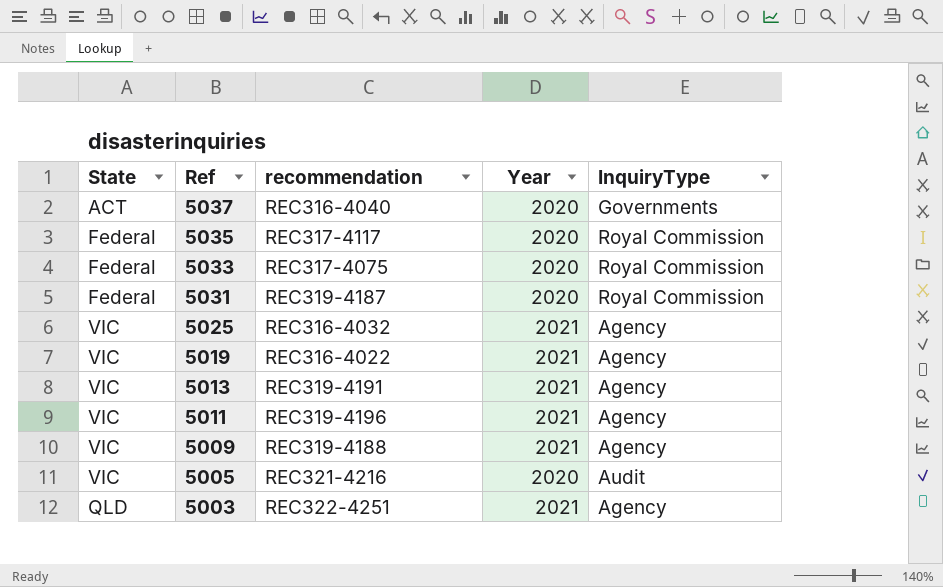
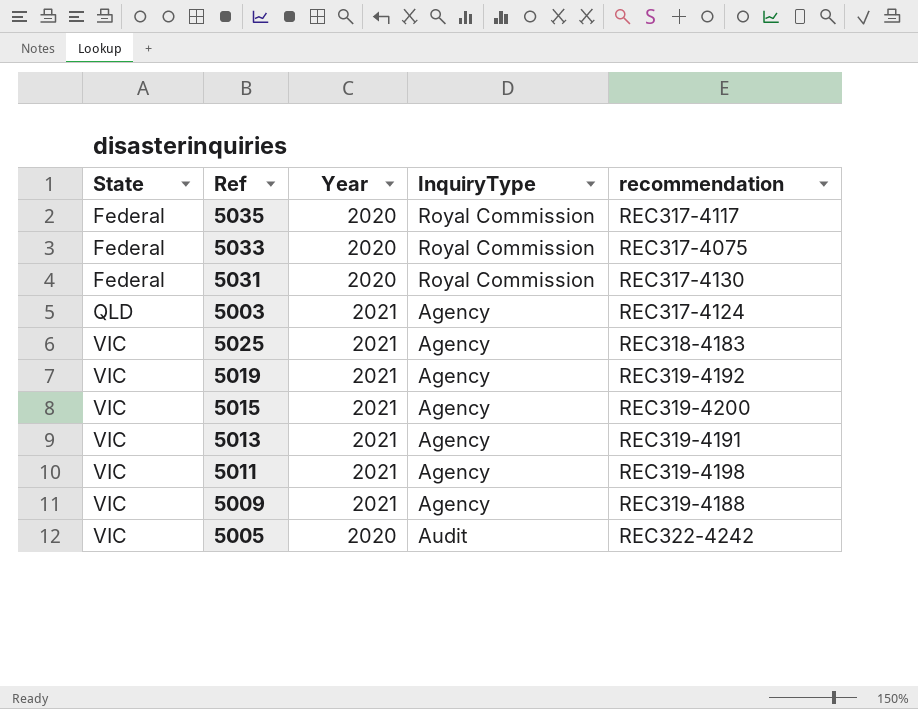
row order: Ref descending -> State ascending
column recommendation | position: 3 -> 5
row 5037: ACT | REC316-4040 | 2020 | Governments -> none
5031 | recommendation: REC319-4187 -> REC317-4130
5003 | recommendation: REC322-4251 -> REC317-4124
5025 | recommendation: REC316-4032 -> REC318-4183
5019 | recommendation: REC316-4022 -> REC319-4192
row 5015: none -> VIC | 2021 | Agency | REC319-4200
5011 | recommendation: REC319-4196 -> REC319-4198
5005 | recommendation: REC321-4216 -> REC322-4242

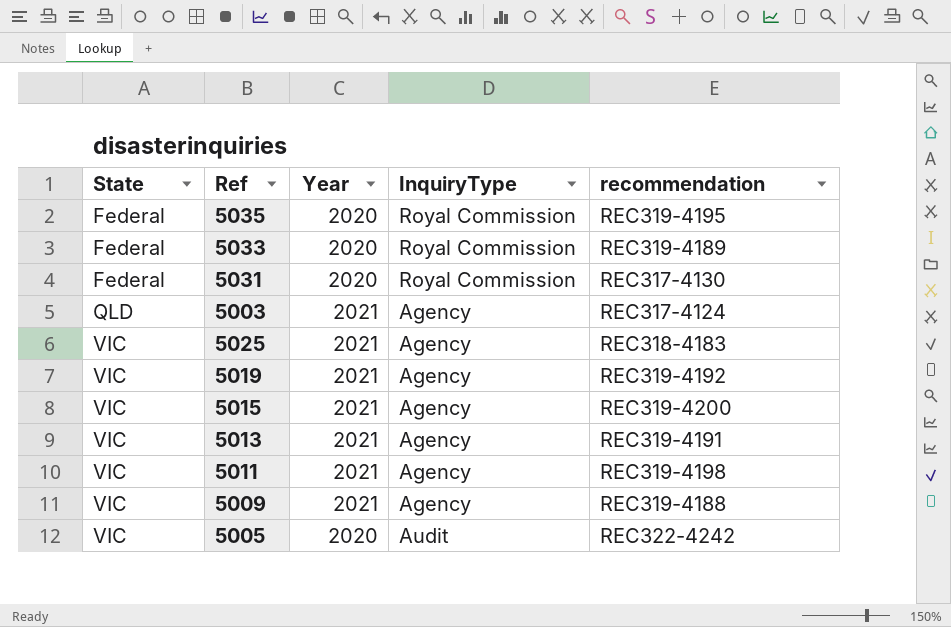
5035 | recommendation: REC317-4117 -> REC319-4195
5033 | recommendation: REC317-4075 -> REC319-4189

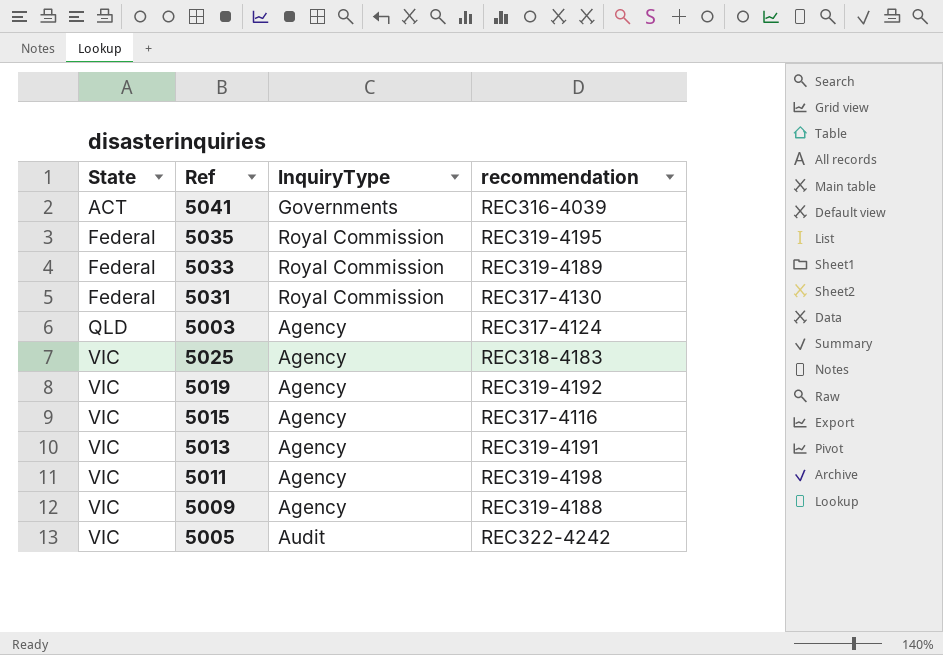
column Year | position: 3 -> none
row 5041: none -> ACT | Governments | REC316-4039
5015 | recommendation: REC319-4200 -> REC317-4116

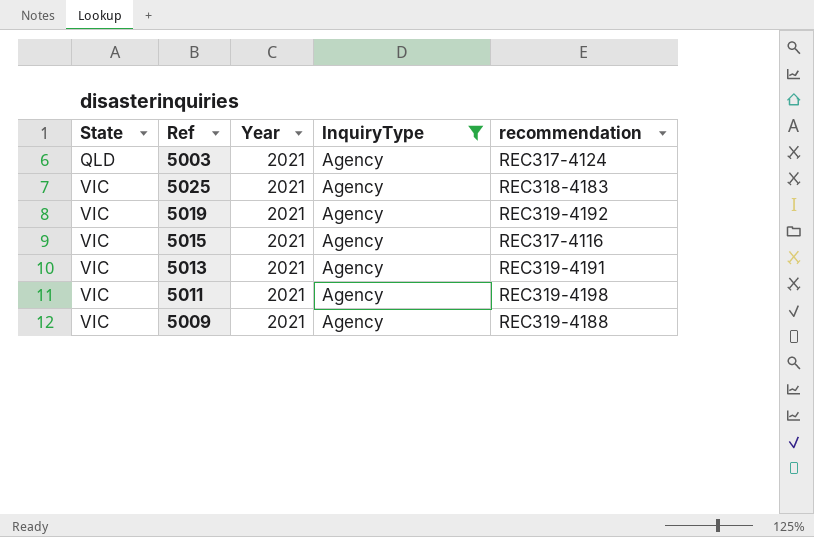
filter: none -> InquiryType = Agency
column Year | position: none -> 3

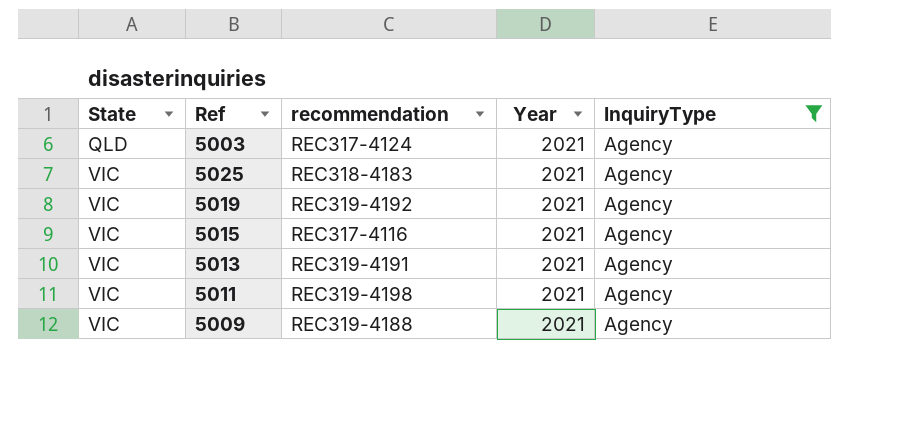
column recommendation | position: 5 -> 3

